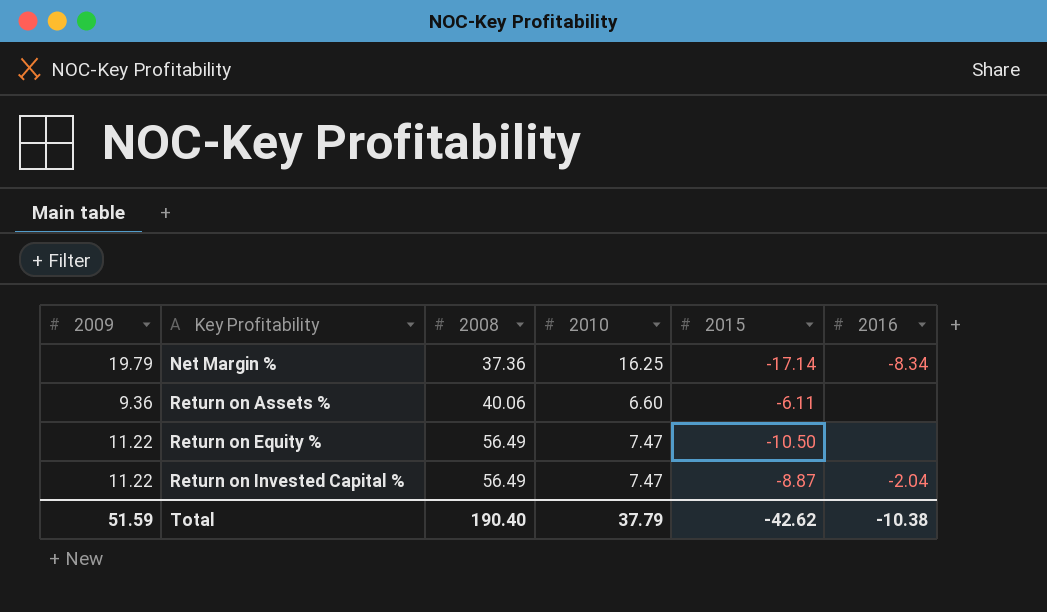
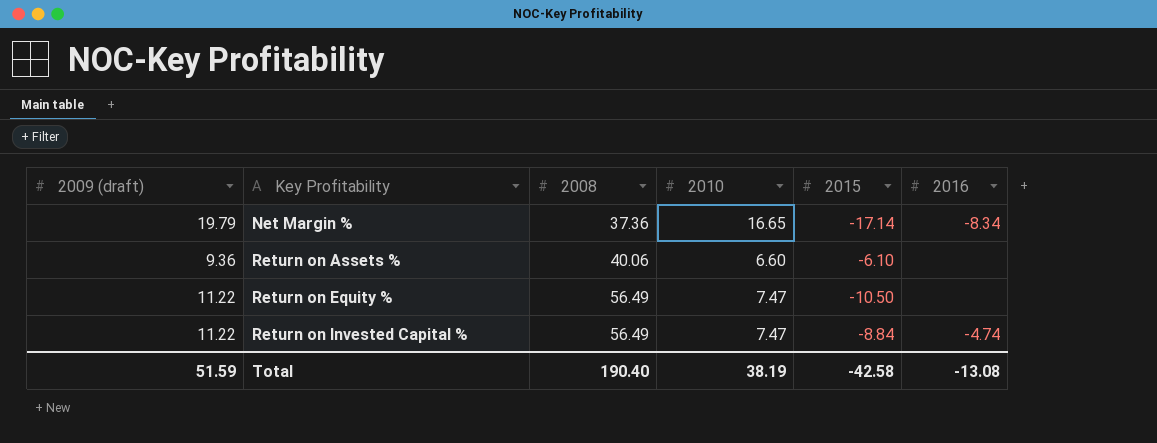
column name: 2009 -> 2009 (draft)
Net Margin % | 2010: 16.25 -> 16.65
Return on Assets % | 2015: -6.11 -> -6.10
Return on Invested Capital % | 2015: -8.87 -> -8.84
Return on Invested Capital % | 2016: -2.04 -> -4.74
Total | 2010: 37.79 -> 38.19
Total | 2015: -42.62 -> -42.58
Total | 2016: -10.38 -> -13.08

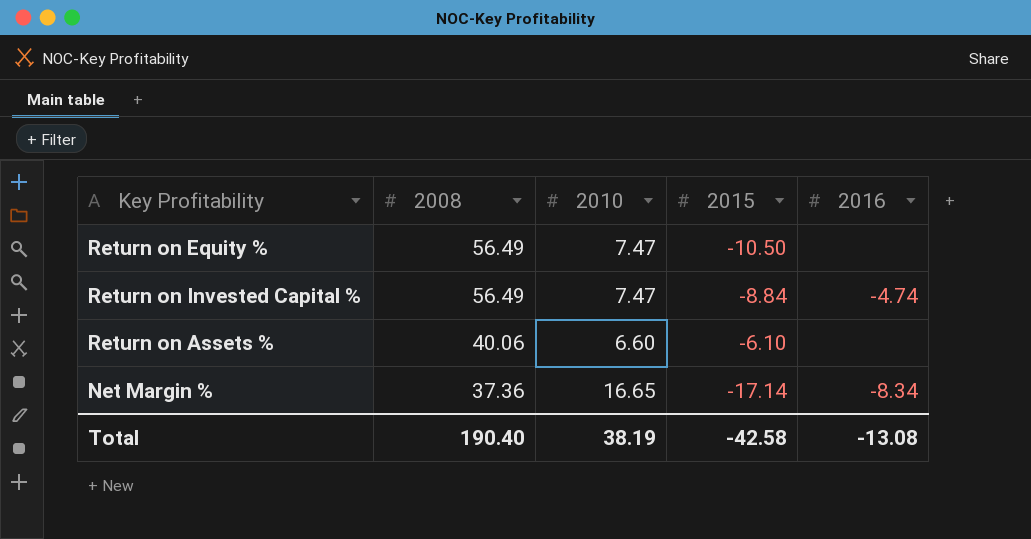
row order: Key Profitability ascending -> 2008 descending
column 2009 (draft) | position: 1 -> none

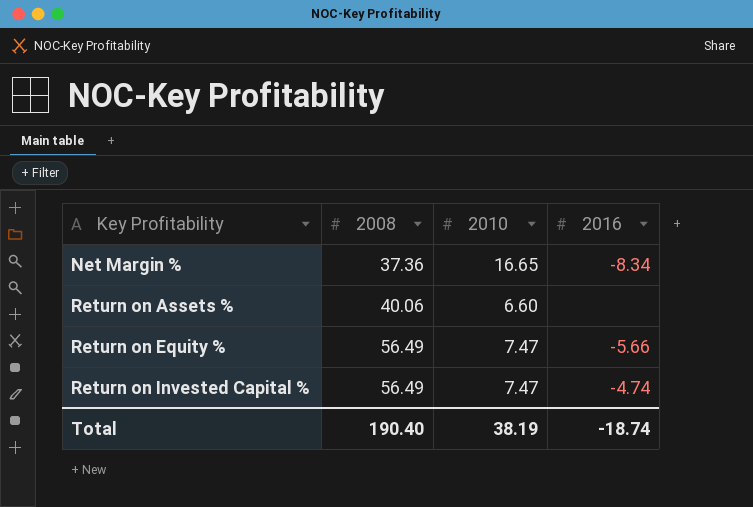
row order: 2008 descending -> Key Profitability ascending
column 2015 | position: 4 -> none
Return on Equity % | 2016: none -> -5.66
Total | 2016: -13.08 -> -18.74

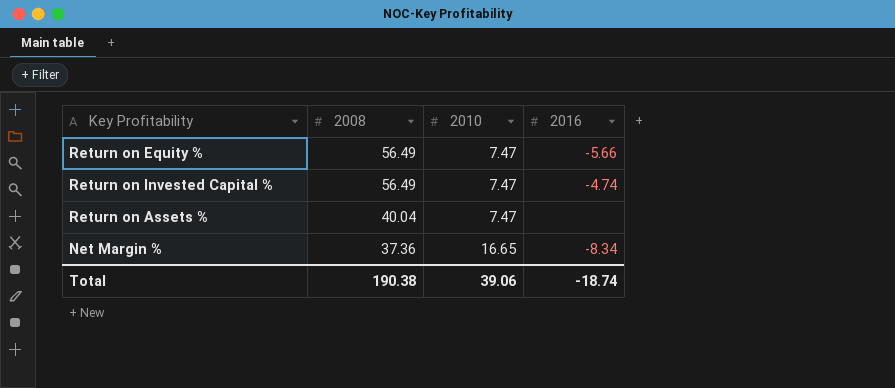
row order: Key Profitability ascending -> 2008 descending
Return on Assets % | 2008: 40.06 -> 40.04
Return on Assets % | 2010: 6.60 -> 7.47
Total | 2008: 190.40 -> 190.38
Total | 2010: 38.19 -> 39.06

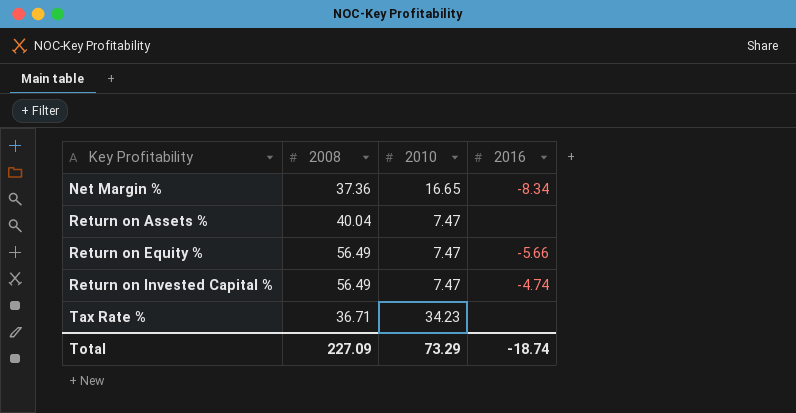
row order: 2008 descending -> Key Profitability ascending
row Tax Rate %: none -> 36.71 | 34.23 | none
Total | 2008: 190.38 -> 227.09
Total | 2010: 39.06 -> 73.29

